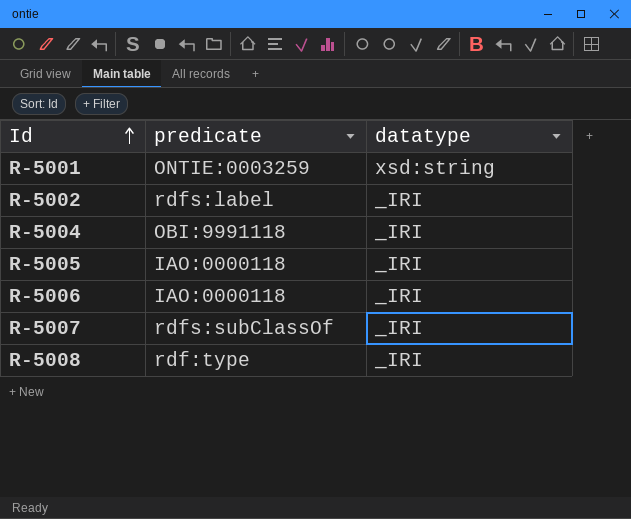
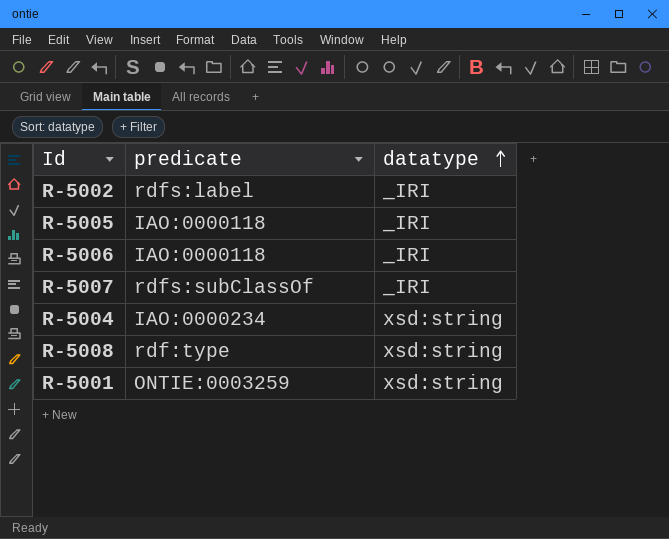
row order: Id ascending -> datatype ascending
R-5004 | predicate: OBI:9991118 -> IAO:0000234
R-5004 | datatype: _IRI -> xsd:string
R-5008 | datatype: _IRI -> xsd:string

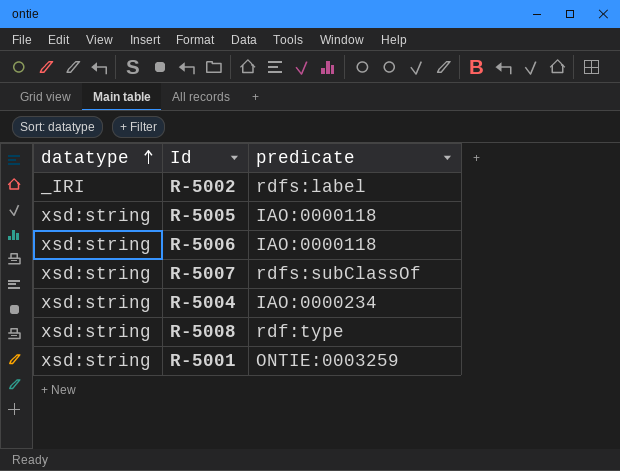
column datatype | position: 3 -> 1
R-5005 | datatype: _IRI -> xsd:string
R-5006 | datatype: _IRI -> xsd:string
R-5007 | datatype: _IRI -> xsd:string

